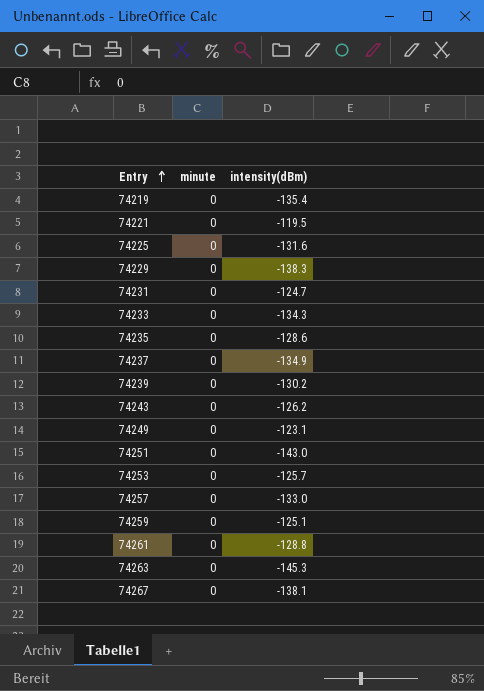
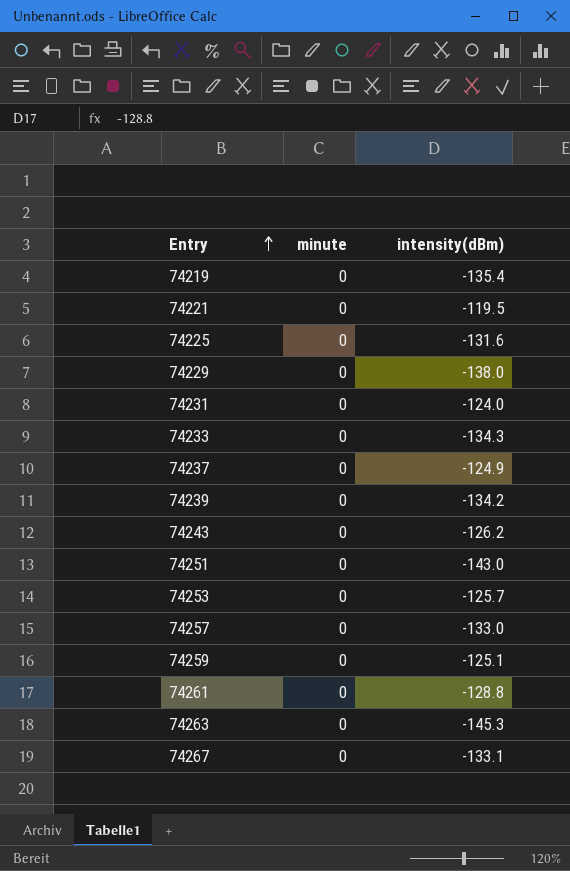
row 74235: 0 | -128.6 -> none
row 74249: 0 | -123.1 -> none
74229 | intensity(dBm): -138.3 -> -138.0
74231 | intensity(dBm): -124.7 -> -124.0
74237 | intensity(dBm): -134.9 -> -124.9
74239 | intensity(dBm): -130.2 -> -134.2
74267 | intensity(dBm): -138.1 -> -133.1

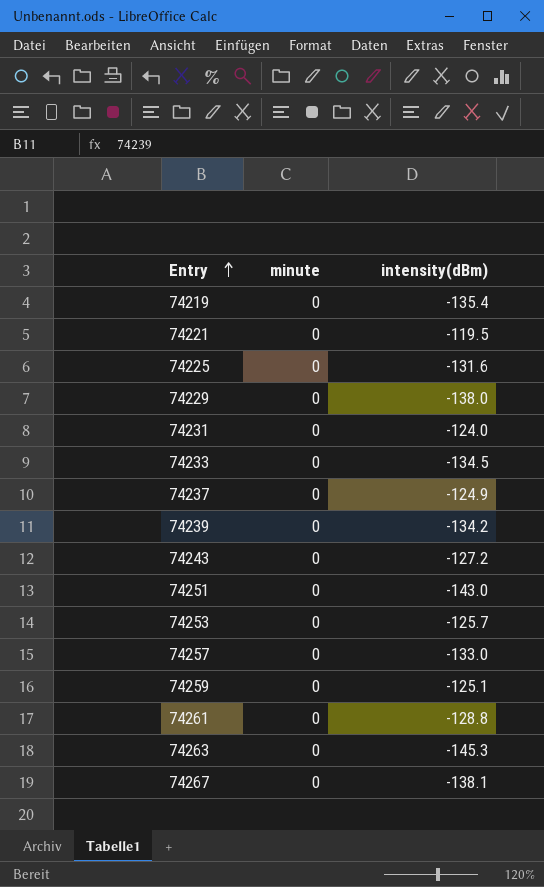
74233 | intensity(dBm): -134.3 -> -134.5
74243 | intensity(dBm): -126.2 -> -127.2
74267 | intensity(dBm): -133.1 -> -138.1

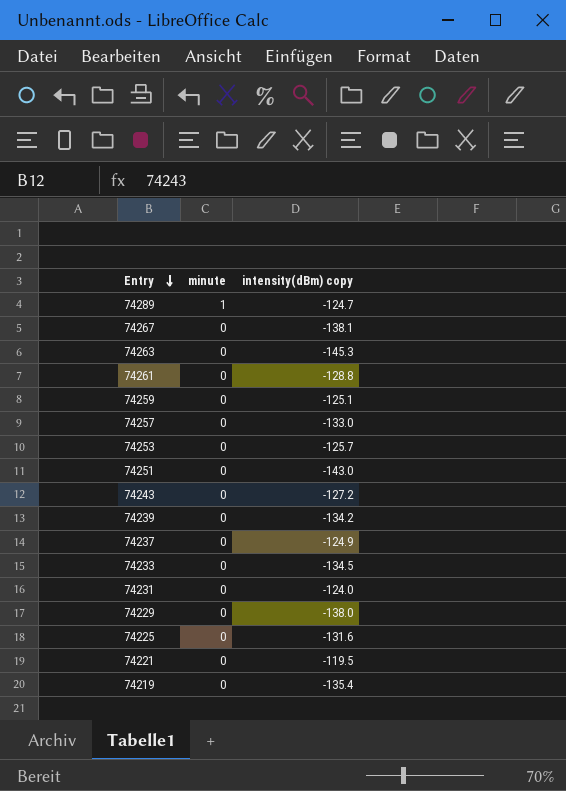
row order: Entry ascending -> Entry descending
column name: intensity(dBm) -> intensity(dBm) copy
row 74289: none -> 1 | -124.7

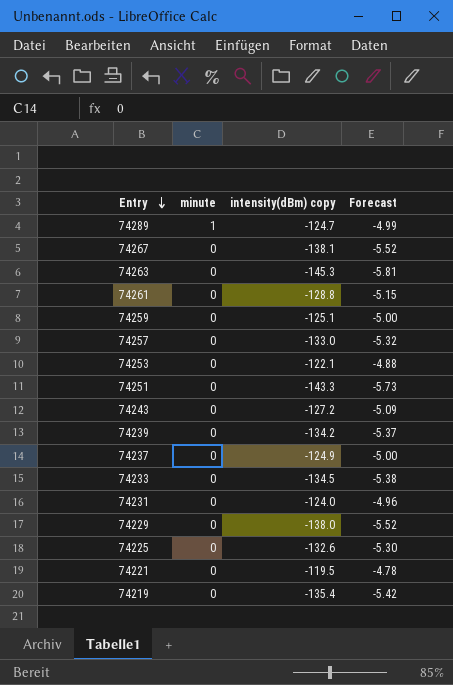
column Forecast | formula: none -> [intensity(dBm) copy] * 0.04
74253 | intensity(dBm) copy: -125.7 -> -122.1
74251 | intensity(dBm) copy: -143.0 -> -143.3
74225 | intensity(dBm) copy: -131.6 -> -132.6

